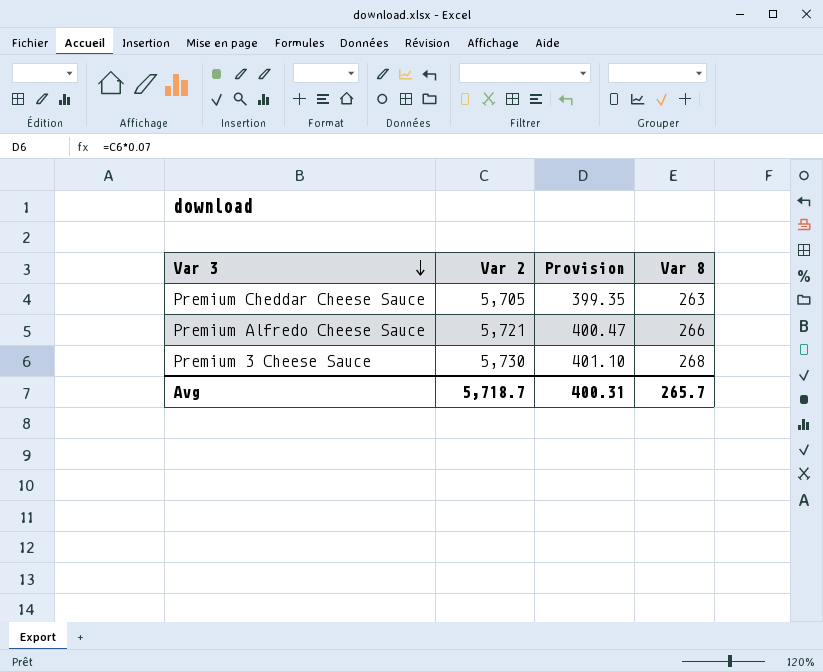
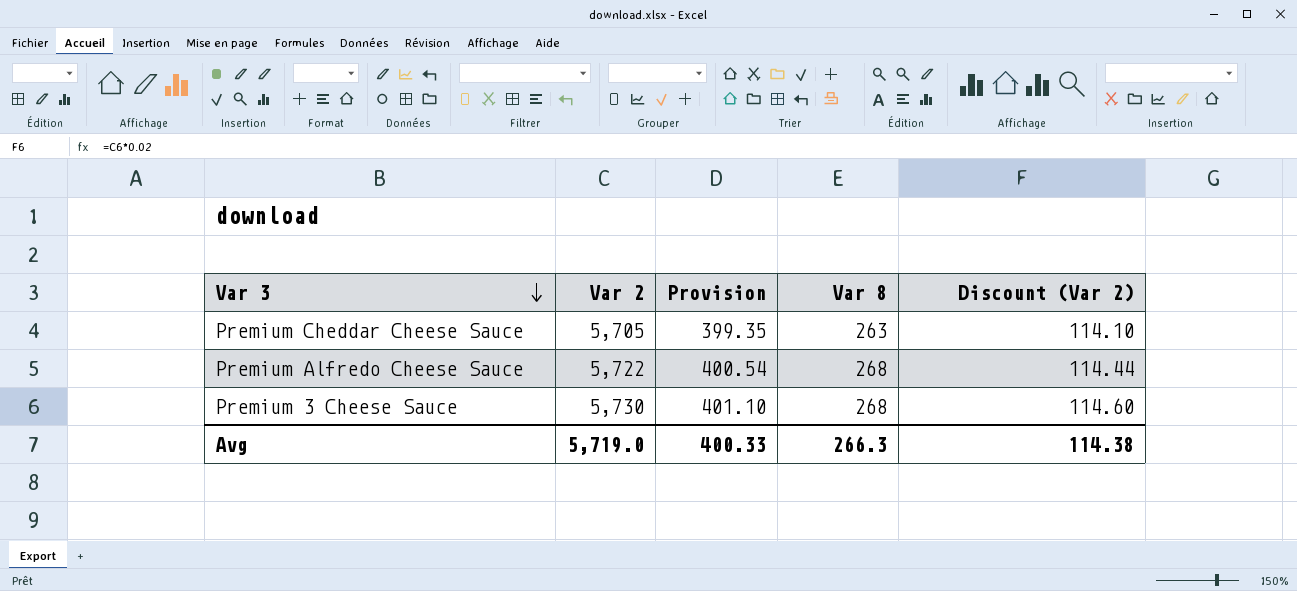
column Discount (Var 2) | formula: none -> [Var 2] * 0.02
Premium Alfredo Cheese Sauce | Var 2: 5,721 -> 5,722
Premium Alfredo Cheese Sauce | Provision: 400.47 -> 400.54
Premium Alfredo Cheese Sauce | Var 8: 266 -> 268
Avg | Var 2: 5,718.7 -> 5,719.0
Avg | Provision: 400.31 -> 400.33
Avg | Var 8: 265.7 -> 266.3

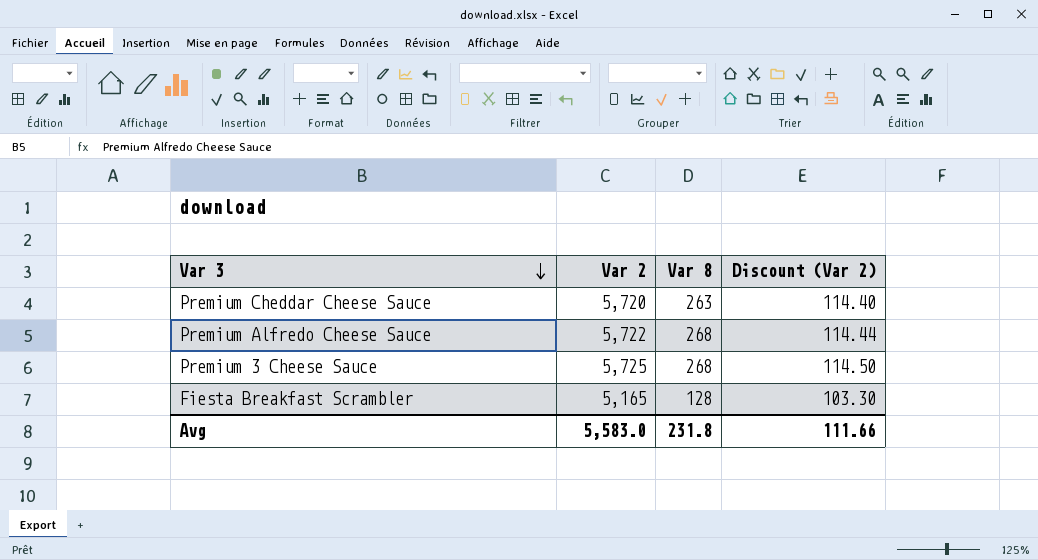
column Provision | formula: [Var 2] * 0.07 -> none
Premium Cheddar Cheese Sauce | Var 2: 5,705 -> 5,720
Premium Cheddar Cheese Sauce | Discount (Var 2): 114.10 -> 114.40
Premium 3 Cheese Sauce | Var 2: 5,730 -> 5,725
Premium 3 Cheese Sauce | Discount (Var 2): 114.60 -> 114.50
row Fiesta Breakfast Scrambler: none -> 5,165 | 128 | 103.30
Avg | Var 2: 5,719.0 -> 5,583.0
Avg | Var 8: 266.3 -> 231.8
Avg | Discount (Var 2): 114.38 -> 111.66

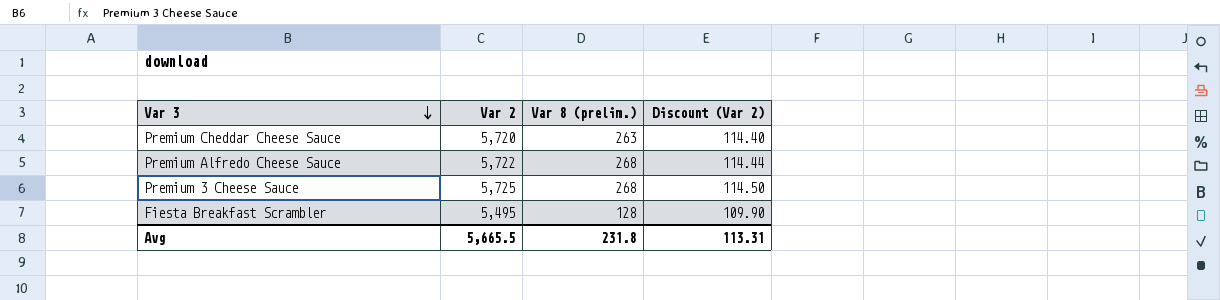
column name: Var 8 -> Var 8 (prelim.)
Fiesta Breakfast Scrambler | Var 2: 5,165 -> 5,495
Fiesta Breakfast Scrambler | Discount (Var 2): 103.30 -> 109.90
Avg | Var 2: 5,583.0 -> 5,665.5
Avg | Discount (Var 2): 111.66 -> 113.31

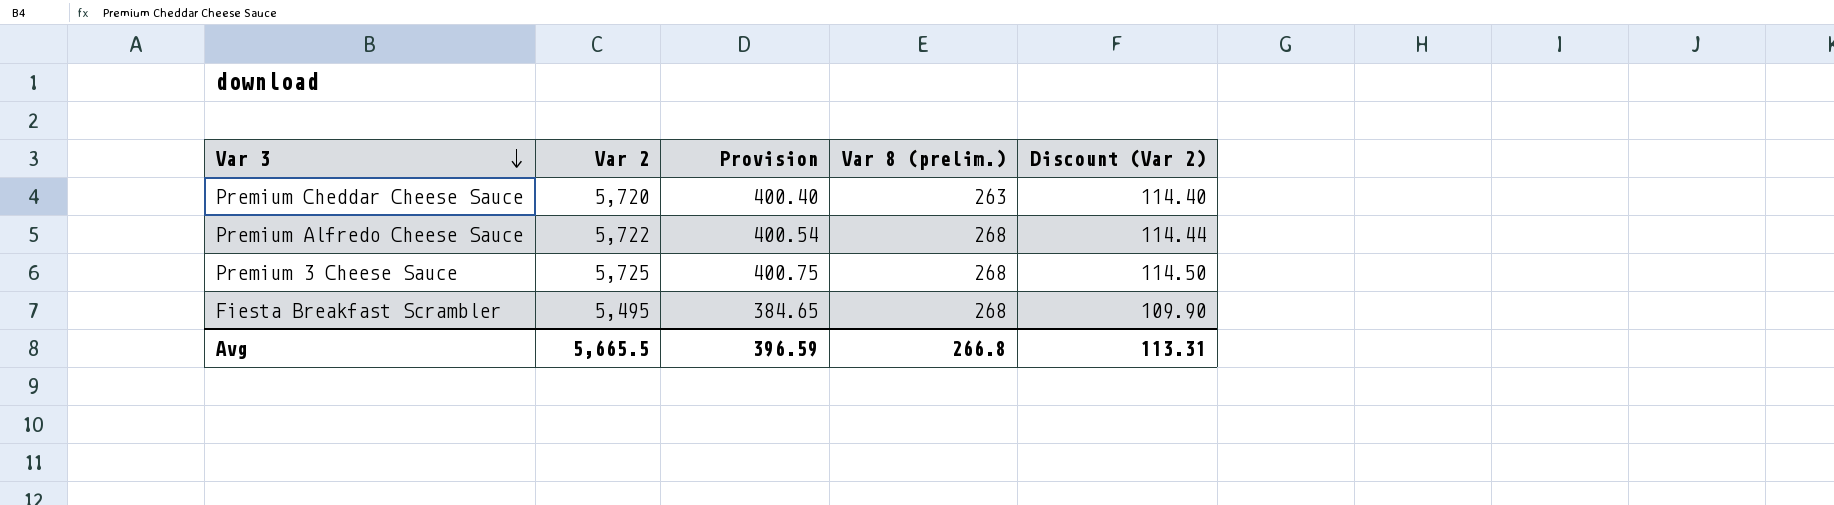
column Provision | formula: none -> [Var 2] * 0.07
Fiesta Breakfast Scrambler | Var 8 (prelim.): 128 -> 268
Avg | Var 8 (prelim.): 231.8 -> 266.8

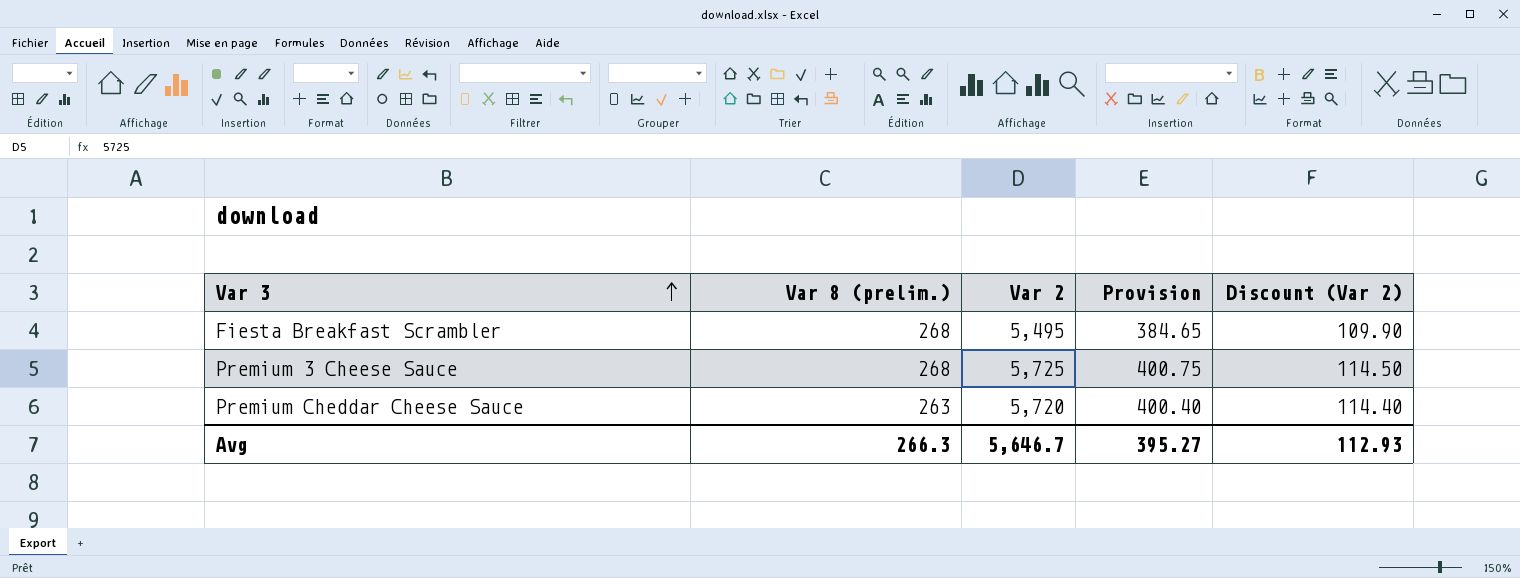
row order: Var 3 descending -> Var 3 ascending
column Var 8 (prelim.) | position: 4 -> 2
row Premium Alfredo Cheese Sauce: 5,722 | 400.54 | 268 | 114.44 -> none
Avg | Var 8 (prelim.): 266.8 -> 266.3
Avg | Var 2: 5,665.5 -> 5,646.7
Avg | Provision: 396.59 -> 395.27
Avg | Discount (Var 2): 113.31 -> 112.93

